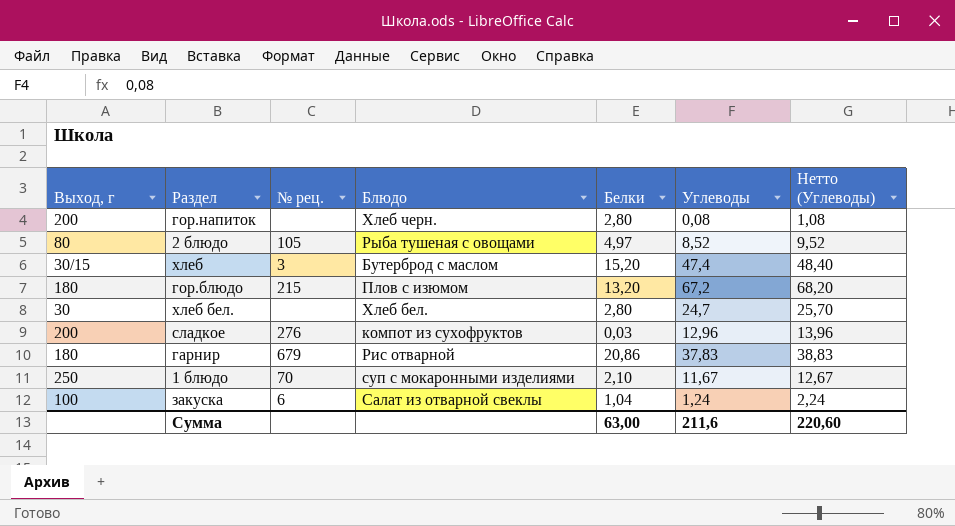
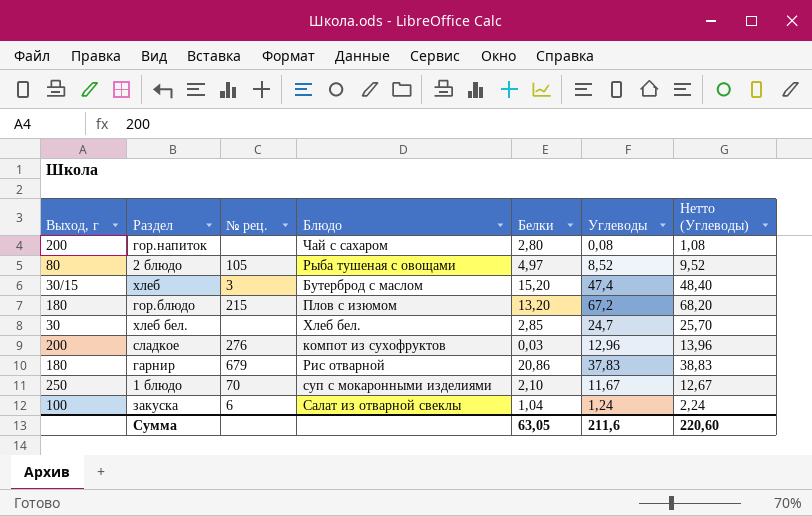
гор.напиток | Блюдо: Хлеб черн. -> Чай с сахаром
хлеб бел. | Белки: 2,80 -> 2,85
Сумма | Белки: 63,00 -> 63,05

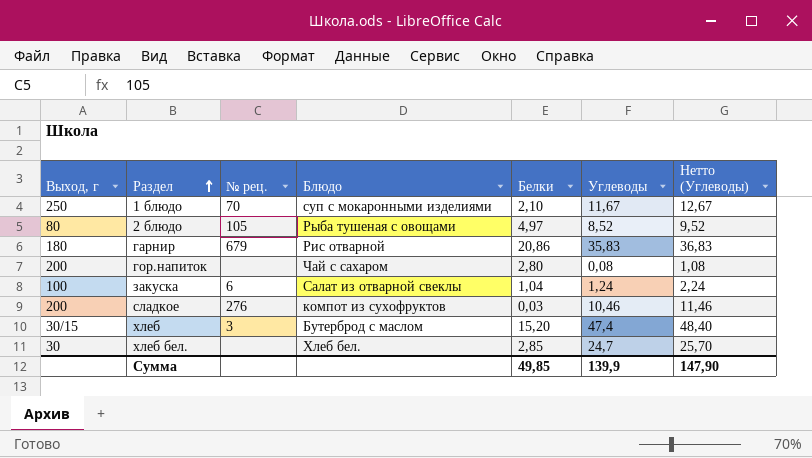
row order: none -> Раздел ascending
row гор.блюдо: 180 | 215 | Плов с изюмом | 13,20 | 67,2 | 68,20 -> none
гарнир | Углеводы: 37,83 -> 35,83
гарнир | Нетто (Углеводы): 38,83 -> 36,83
сладкое | Углеводы: 12,96 -> 10,46
сладкое | Нетто (Углеводы): 13,96 -> 11,46
Сумма | Белки: 63,05 -> 49,85
Сумма | Углеводы: 211,6 -> 139,9
Сумма | Нетто (Углеводы): 220,60 -> 147,90

